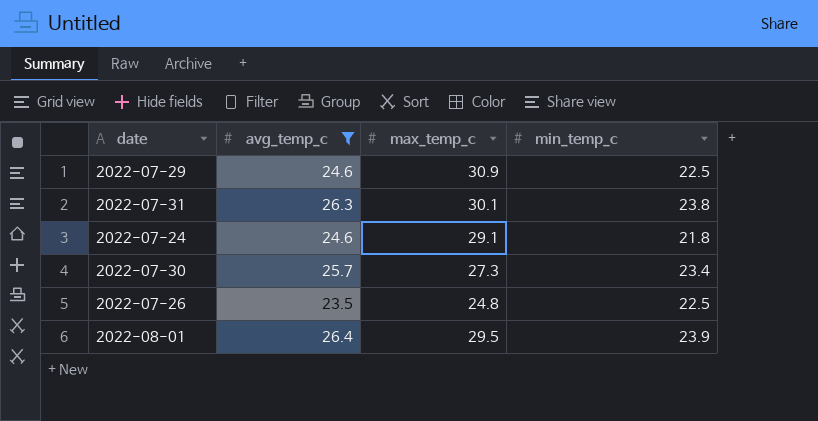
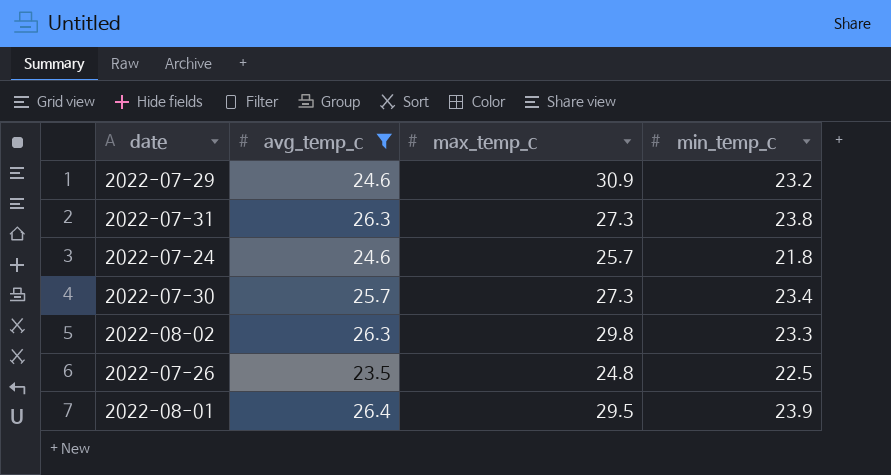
2022-07-29 | min_temp_c: 22.5 -> 23.2
2022-07-31 | max_temp_c: 30.1 -> 27.3
2022-07-24 | max_temp_c: 29.1 -> 25.7
row 2022-08-02: none -> 26.3 | 29.8 | 23.3

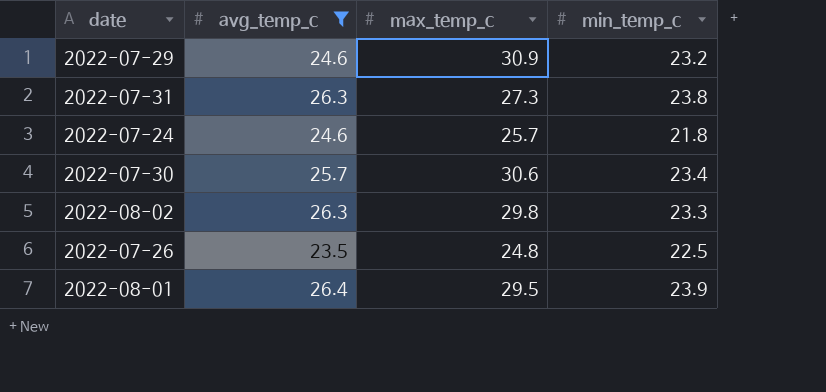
2022-07-30 | max_temp_c: 27.3 -> 30.6

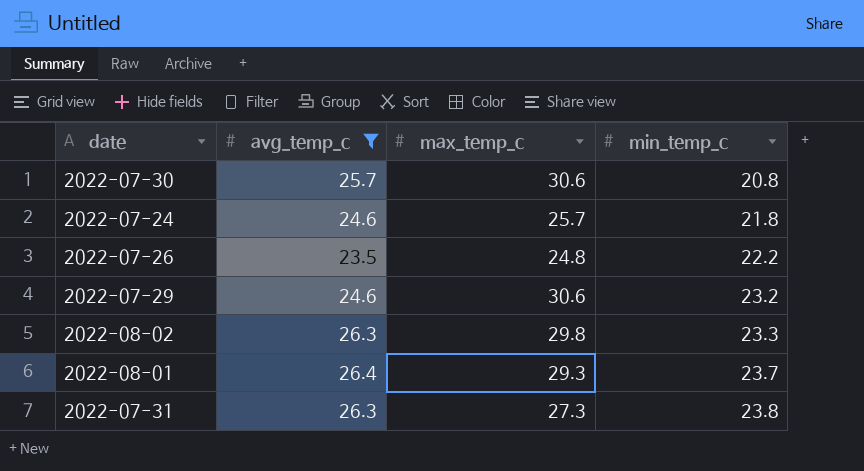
row order: none -> min_temp_c ascending
2022-07-30 | min_temp_c: 23.4 -> 20.8
2022-07-26 | min_temp_c: 22.5 -> 22.2
2022-07-29 | max_temp_c: 30.9 -> 30.6
2022-08-01 | max_temp_c: 29.5 -> 29.3
2022-08-01 | min_temp_c: 23.9 -> 23.7

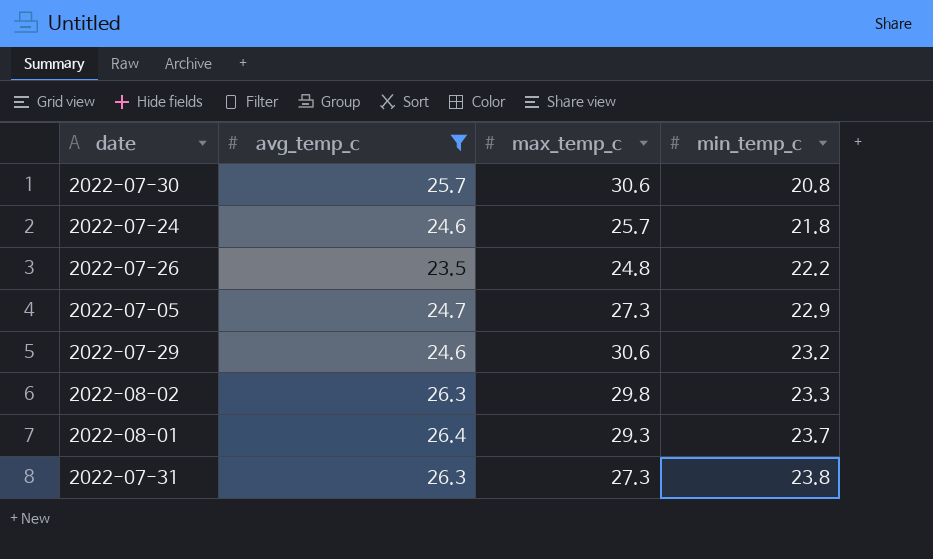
row 2022-07-05: none -> 24.7 | 27.3 | 22.9

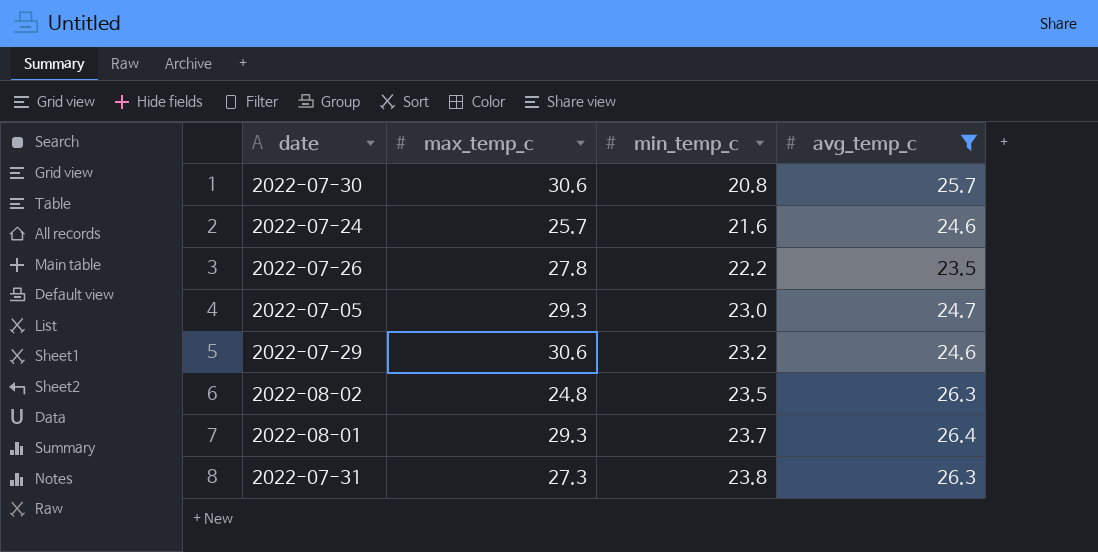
column avg_temp_c | position: 2 -> 4
2022-07-24 | min_temp_c: 21.8 -> 21.6
2022-07-26 | max_temp_c: 24.8 -> 27.8
2022-07-05 | max_temp_c: 27.3 -> 29.3
2022-07-05 | min_temp_c: 22.9 -> 23.0
2022-08-02 | max_temp_c: 29.8 -> 24.8
2022-08-02 | min_temp_c: 23.3 -> 23.5

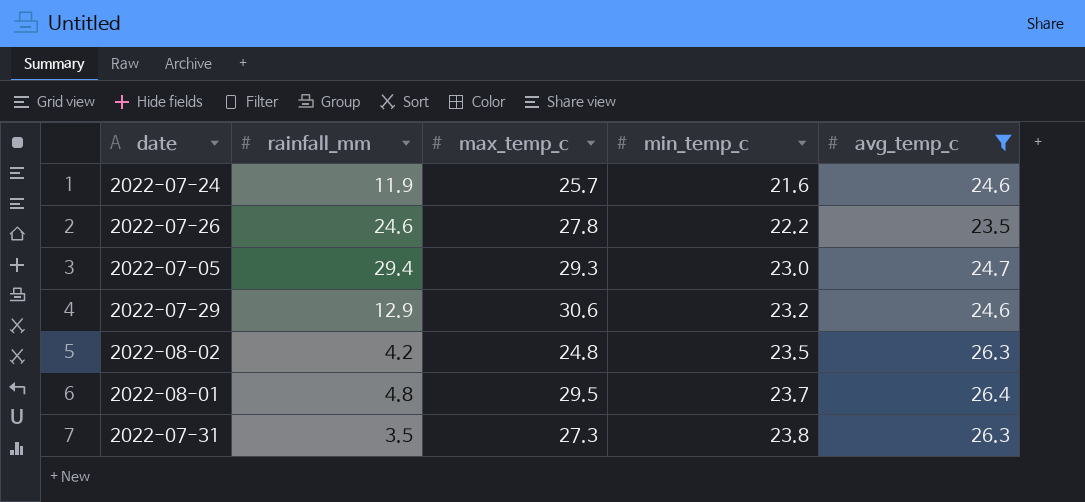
column rainfall_mm | position: none -> 2
row 2022-07-30: 30.6 | 20.8 | 25.7 -> none
2022-08-01 | max_temp_c: 29.3 -> 29.5

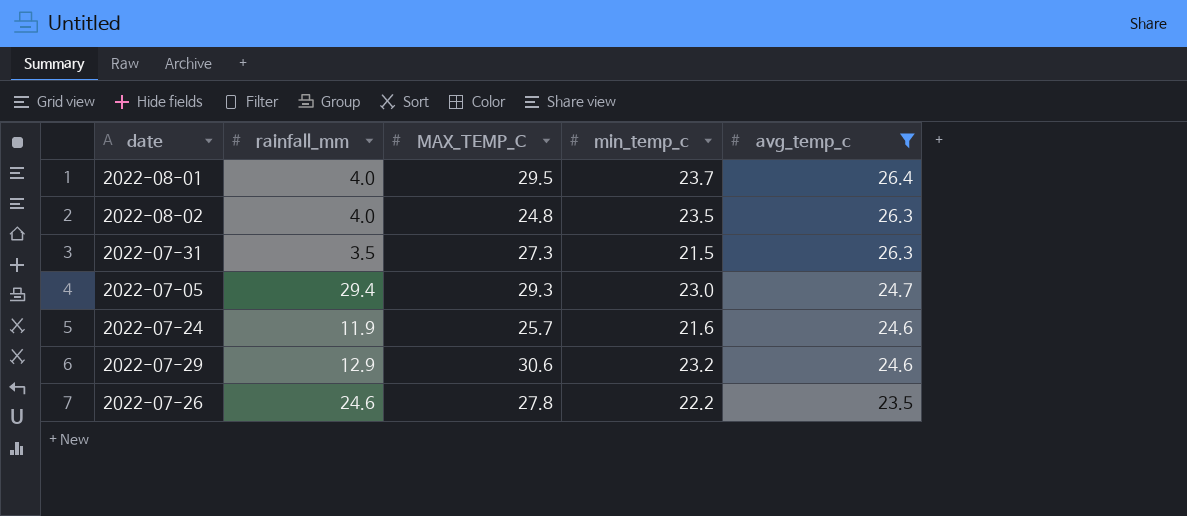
row order: min_temp_c ascending -> avg_temp_c descending
column name: max_temp_c -> MAX_TEMP_C
2022-08-01 | rainfall_mm: 4.8 -> 4.0
2022-08-02 | rainfall_mm: 4.2 -> 4.0
2022-07-31 | min_temp_c: 23.8 -> 21.5

